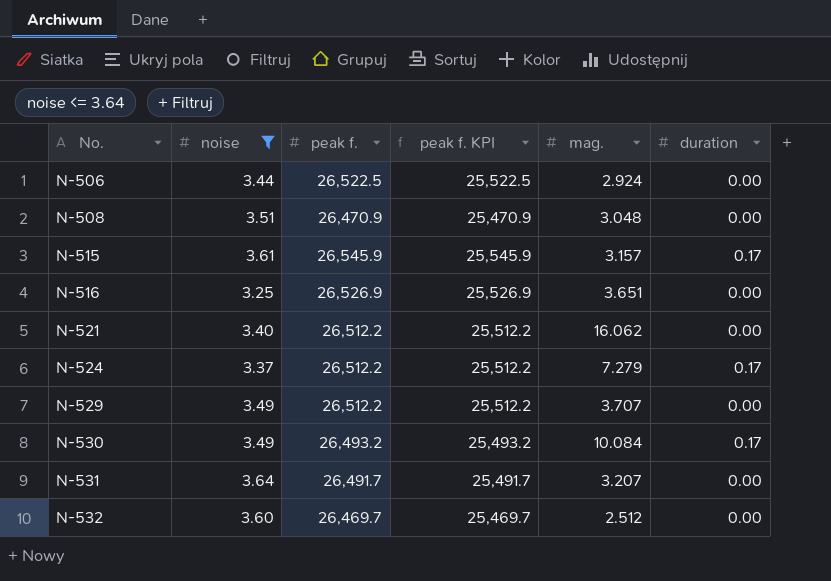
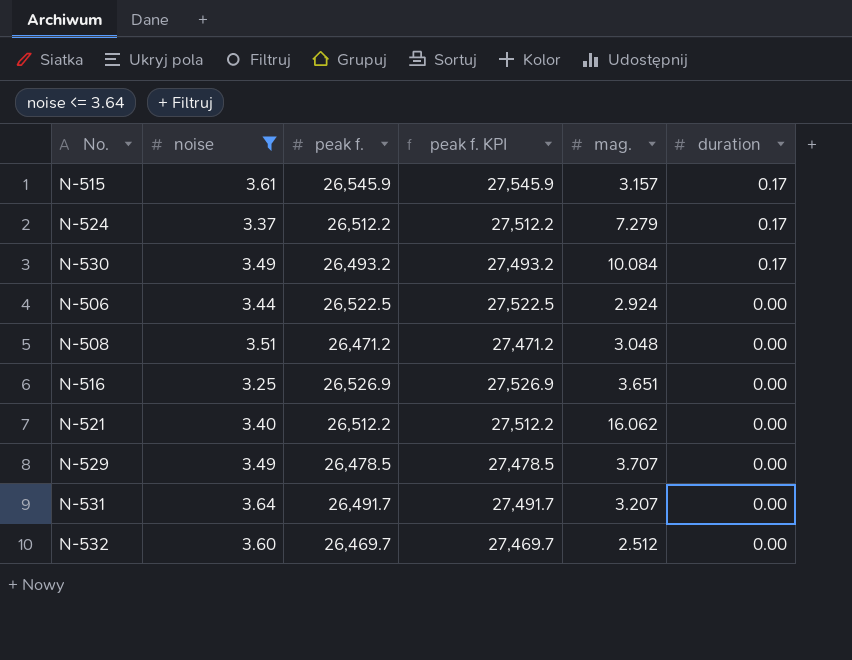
row order: No. ascending -> duration descending
column peak f. KPI | formula: [peak f.] - 1000 -> [peak f.] + 1000
N-508 | peak f.: 26,470.9 -> 26,471.2
N-529 | peak f.: 26,512.2 -> 26,478.5

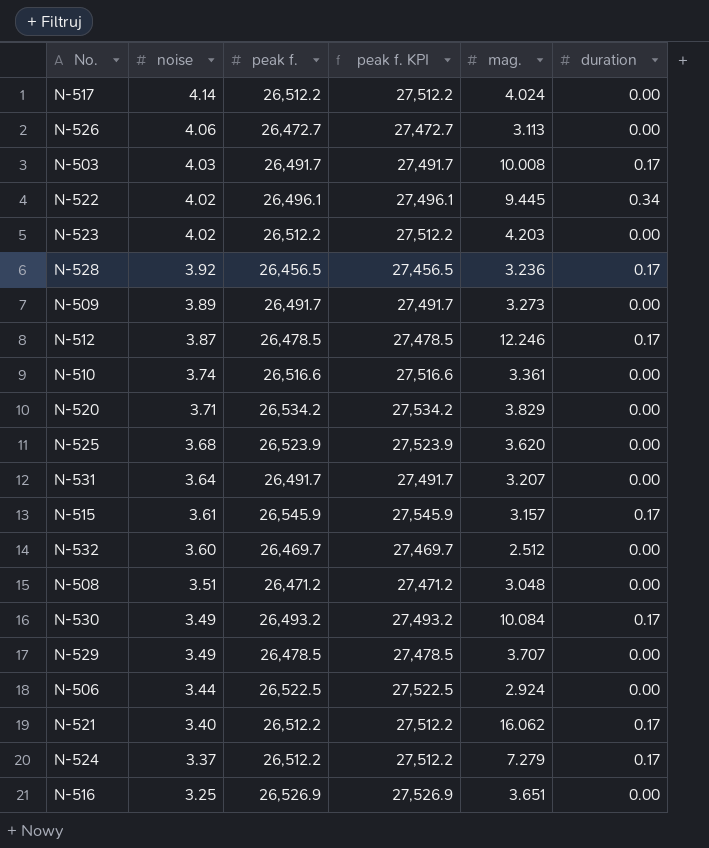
filter: noise <= 3.64 -> none
row order: duration descending -> noise descending
N-521 | duration: 0.00 -> 0.17

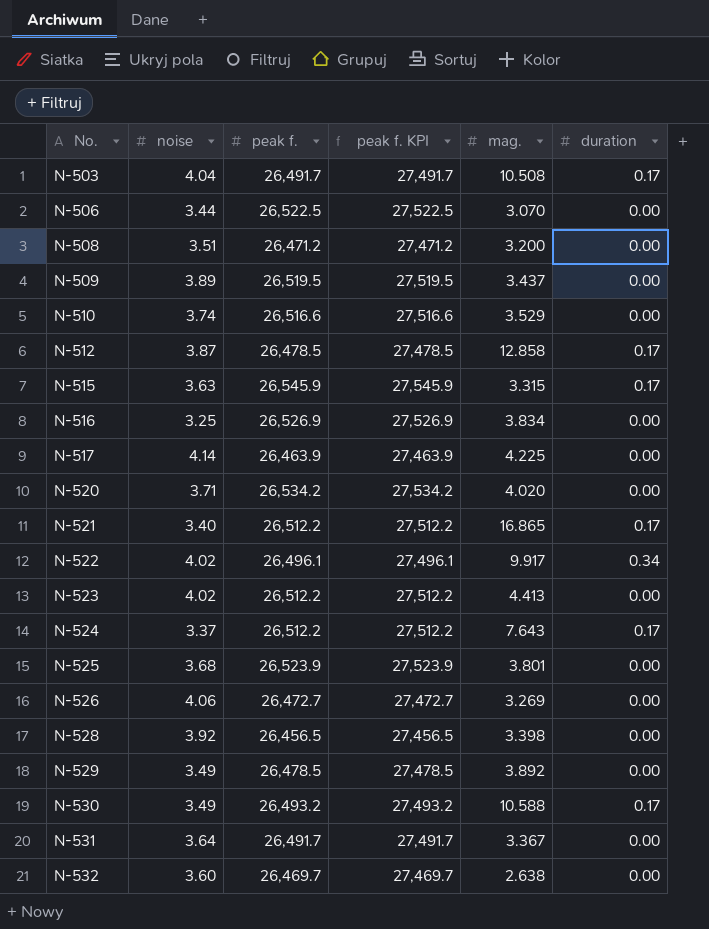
row order: noise descending -> No. ascending
N-503 | noise: 4.03 -> 4.04
N-503 | mag.: 10.008 -> 10.508
N-506 | mag.: 2.924 -> 3.070
N-508 | mag.: 3.048 -> 3.200
N-509 | peak f.: 26,491.7 -> 26,519.5
N-509 | peak f. KPI: 27,491.7 -> 27,519.5
N-509 | mag.: 3.273 -> 3.437
N-510 | mag.: 3.361 -> 3.529
N-512 | mag.: 12.246 -> 12.858
N-515 | noise: 3.61 -> 3.63
N-515 | mag.: 3.157 -> 3.315
N-516 | mag.: 3.651 -> 3.834
N-517 | peak f.: 26,512.2 -> 26,463.9
N-517 | peak f. KPI: 27,512.2 -> 27,463.9
N-517 | mag.: 4.024 -> 4.225
N-520 | mag.: 3.829 -> 4.020
N-521 | mag.: 16.062 -> 16.865
N-522 | mag.: 9.445 -> 9.917
N-523 | mag.: 4.203 -> 4.413
N-524 | mag.: 7.279 -> 7.643
N-525 | mag.: 3.620 -> 3.801
N-526 | mag.: 3.113 -> 3.269
N-528 | mag.: 3.236 -> 3.398
N-528 | duration: 0.17 -> 0.00
N-529 | mag.: 3.707 -> 3.892
N-530 | mag.: 10.084 -> 10.588
N-531 | mag.: 3.207 -> 3.367
N-532 | mag.: 2.512 -> 2.638

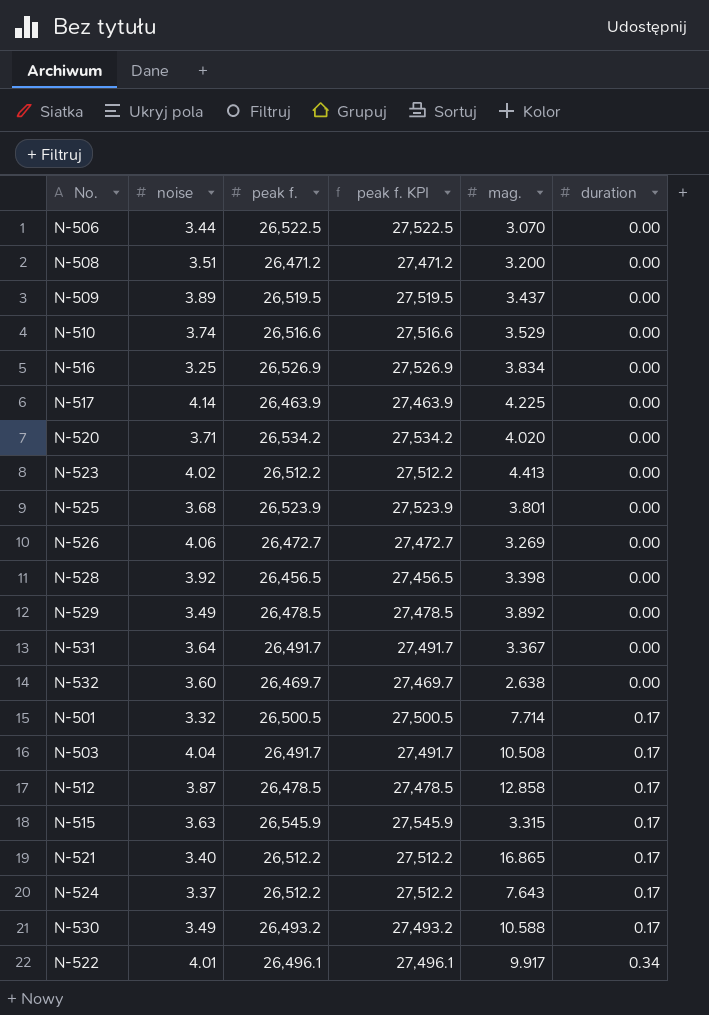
row order: No. ascending -> duration ascending
row N-501: none -> 3.32 | 26,500.5 | 27,500.5 | 7.714 | 0.17
N-522 | noise: 4.02 -> 4.01

